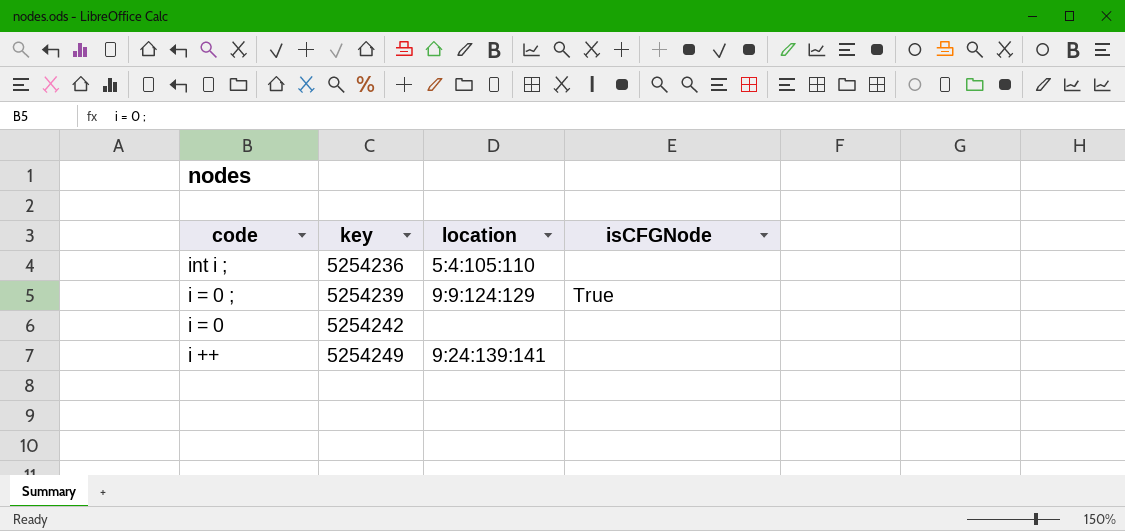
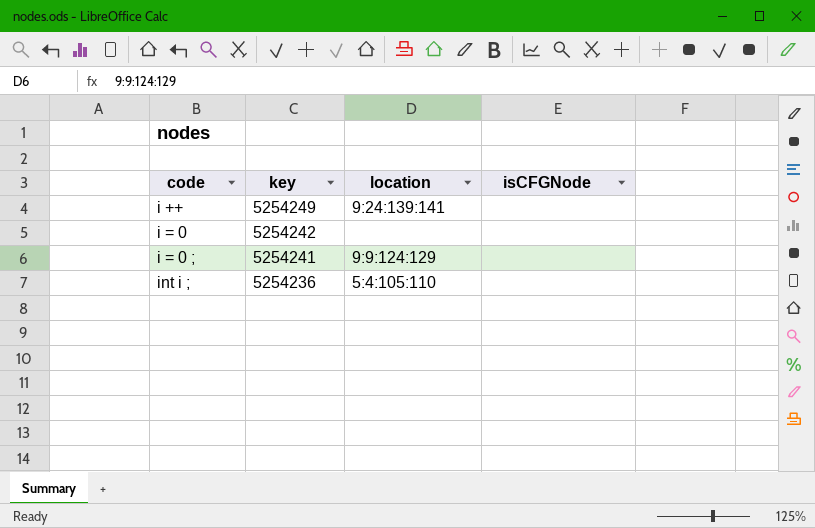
row order: code descending -> code ascending
i = 0 ; | key: 5254239 -> 5254241
i = 0 ; | isCFGNode: True -> none

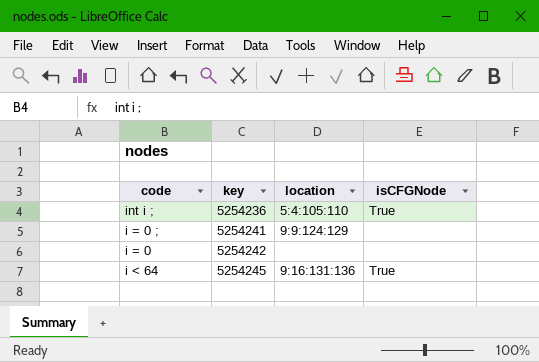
row order: code ascending -> code descending
row i ++: 5254249 | 9:24:139:141 | none -> none
int i ; | isCFGNode: none -> True
row i < 64: none -> 5254245 | 9:16:131:136 | True

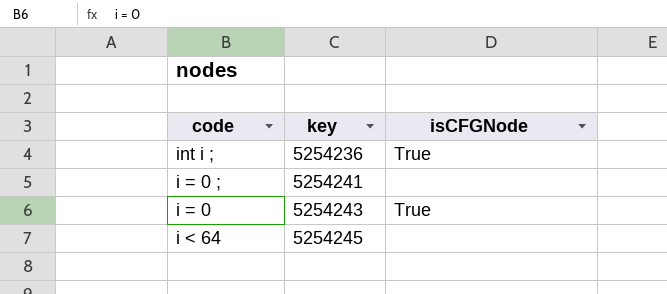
column location | position: 3 -> none
i = 0 | key: 5254242 -> 5254243
i = 0 | isCFGNode: none -> True
i < 64 | isCFGNode: True -> none

